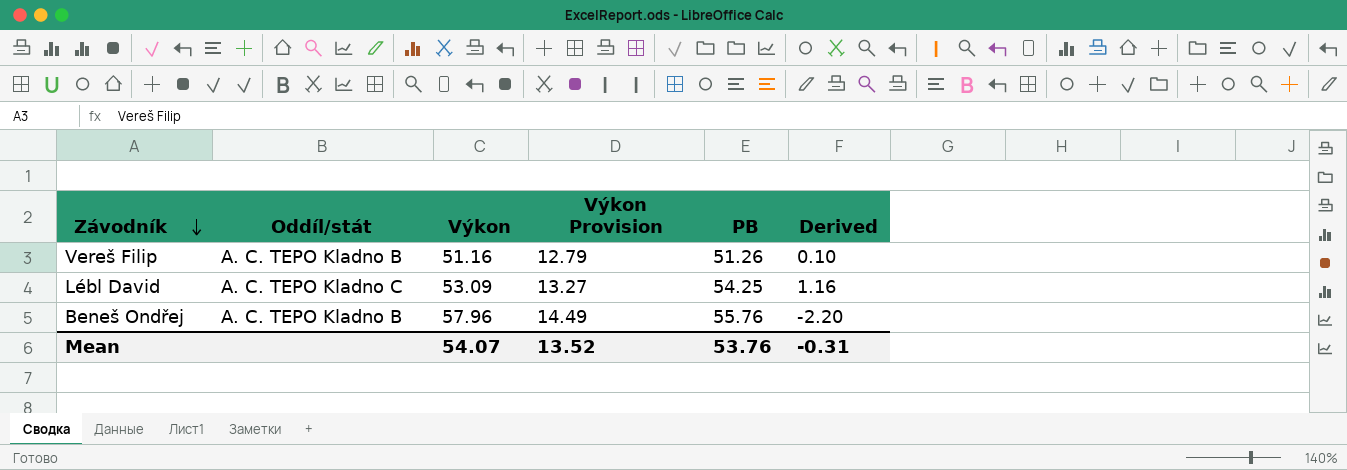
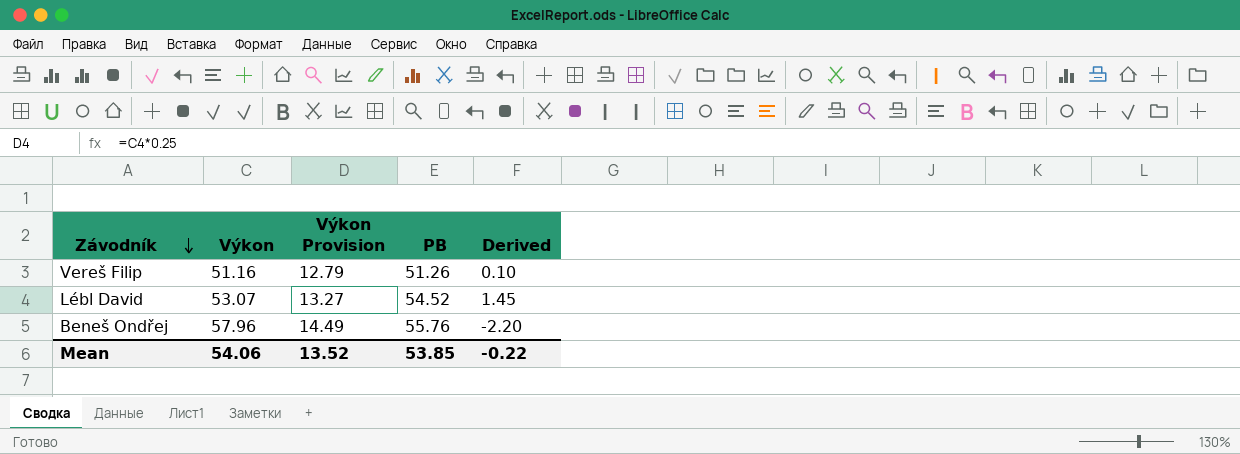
column Oddíl/stát | position: 2 -> none
Lébl David | Výkon: 53.09 -> 53.07
Lébl David | PB: 54.25 -> 54.52
Lébl David | Derived: 1.16 -> 1.45
Mean | Výkon: 54.07 -> 54.06
Mean | PB: 53.76 -> 53.85
Mean | Derived: -0.31 -> -0.22

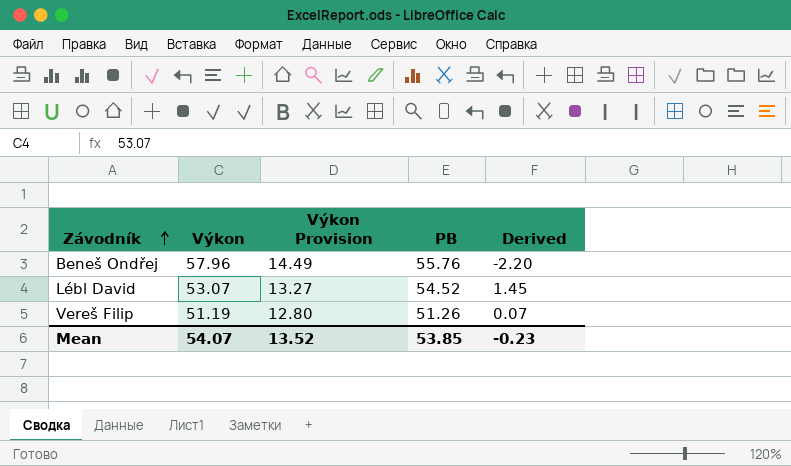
row order: Závodník descending -> Závodník ascending
Vereš Filip | Výkon: 51.16 -> 51.19
Vereš Filip | Výkon Provision: 12.79 -> 12.80
Vereš Filip | Derived: 0.10 -> 0.07
Mean | Výkon: 54.06 -> 54.07
Mean | Derived: -0.22 -> -0.23

